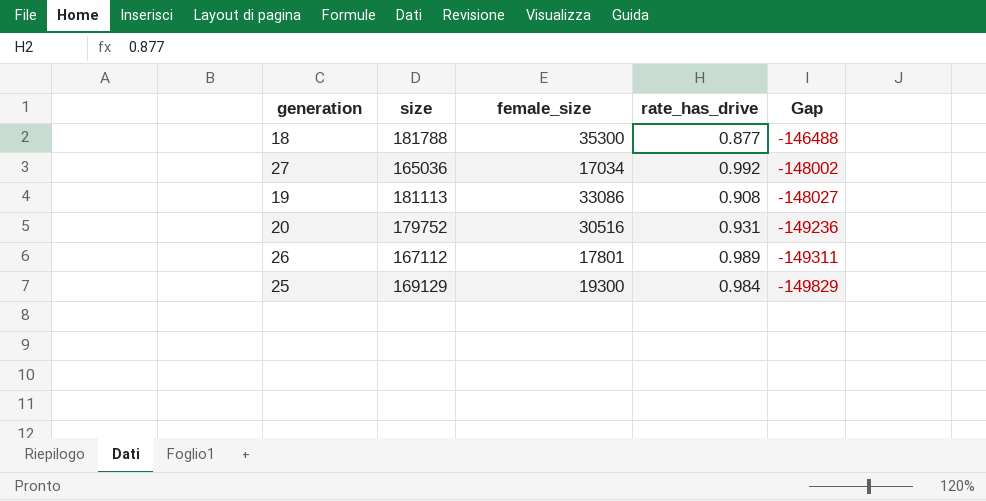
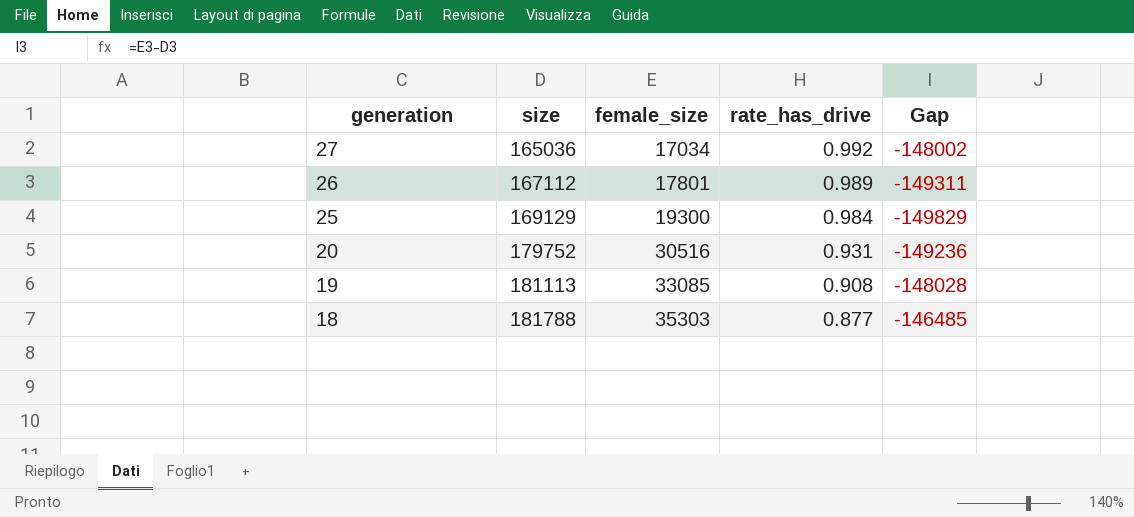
row order: Gap descending -> generation descending
19 | female_size: 33086 -> 33085
19 | Gap: -148027 -> -148028
18 | female_size: 35300 -> 35303
18 | Gap: -146488 -> -146485

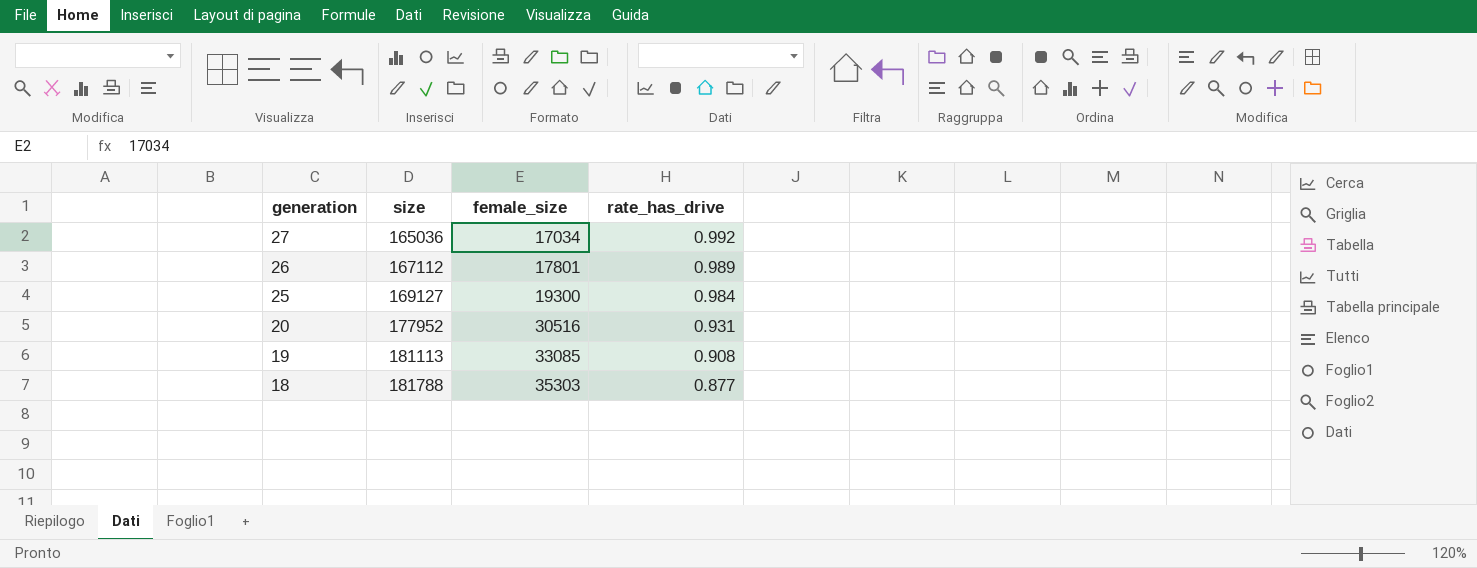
column Gap | formula: [female_size] - [size] -> none
25 | size: 169129 -> 169127
20 | size: 179752 -> 177952

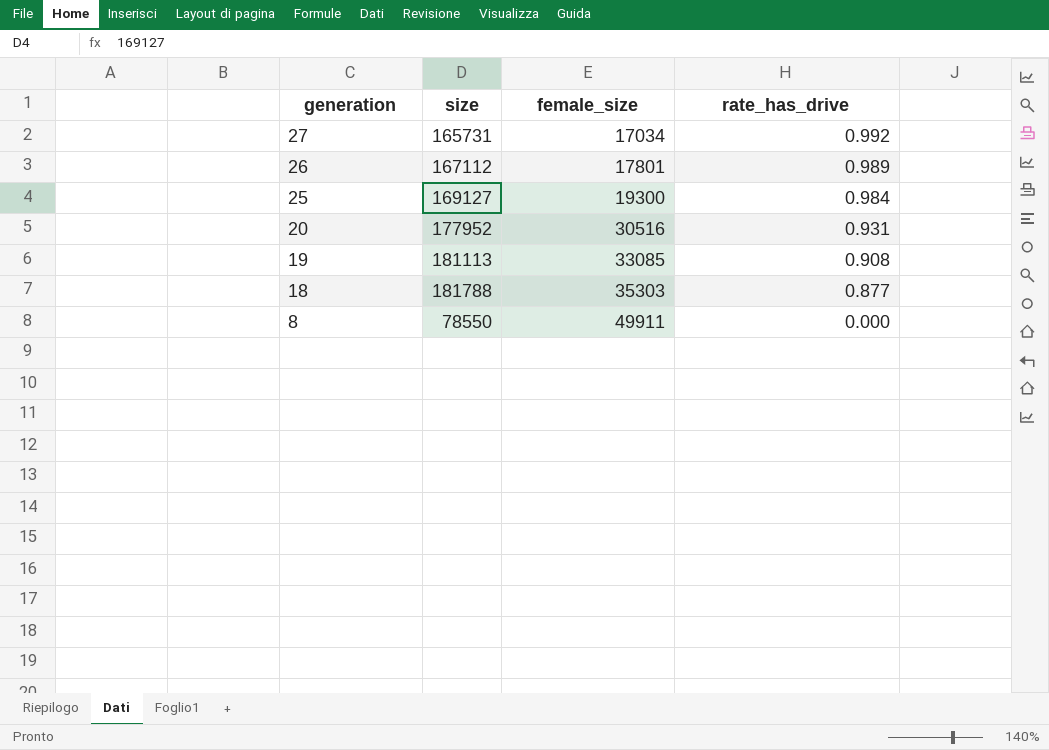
27 | size: 165036 -> 165731
row 8: none -> 78550 | 49911 | 0.000

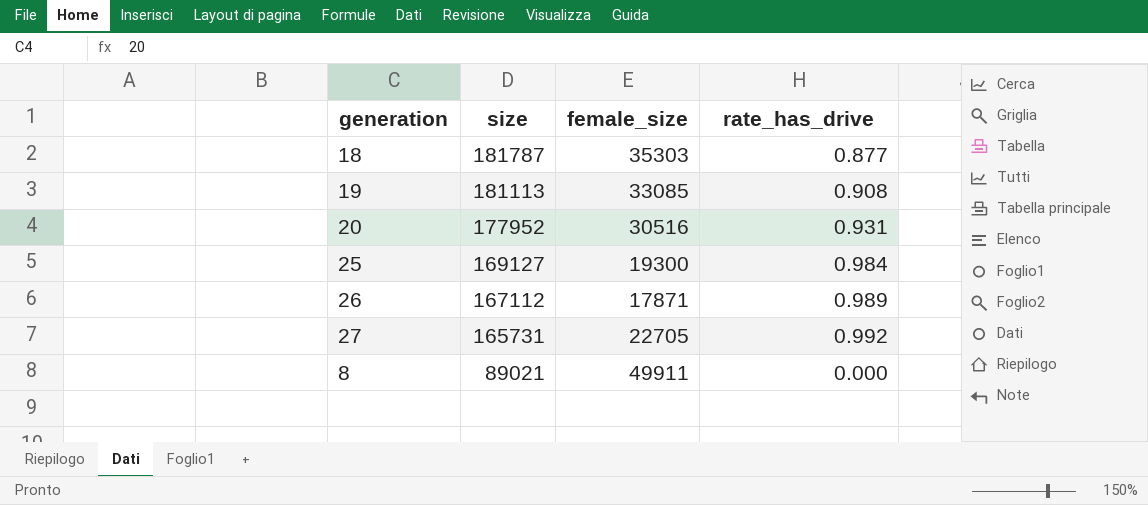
row order: generation descending -> size descending
18 | size: 181788 -> 181787
26 | female_size: 17801 -> 17871
27 | female_size: 17034 -> 22705
8 | size: 78550 -> 89021

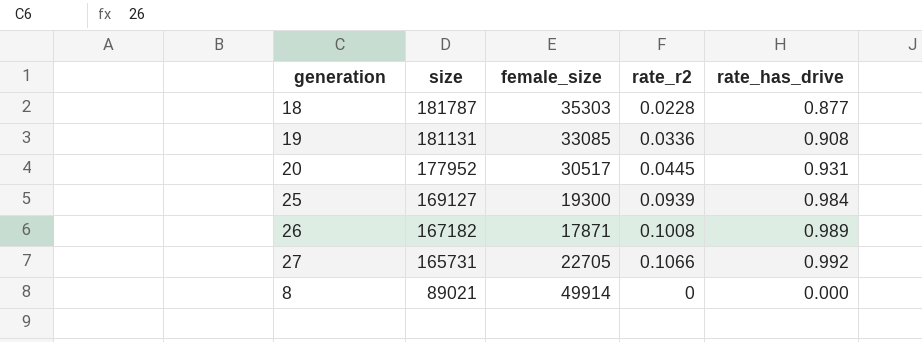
column rate_r2 | position: none -> 4
19 | size: 181113 -> 181131
20 | female_size: 30516 -> 30517
26 | size: 167112 -> 167182
8 | female_size: 49911 -> 49914

